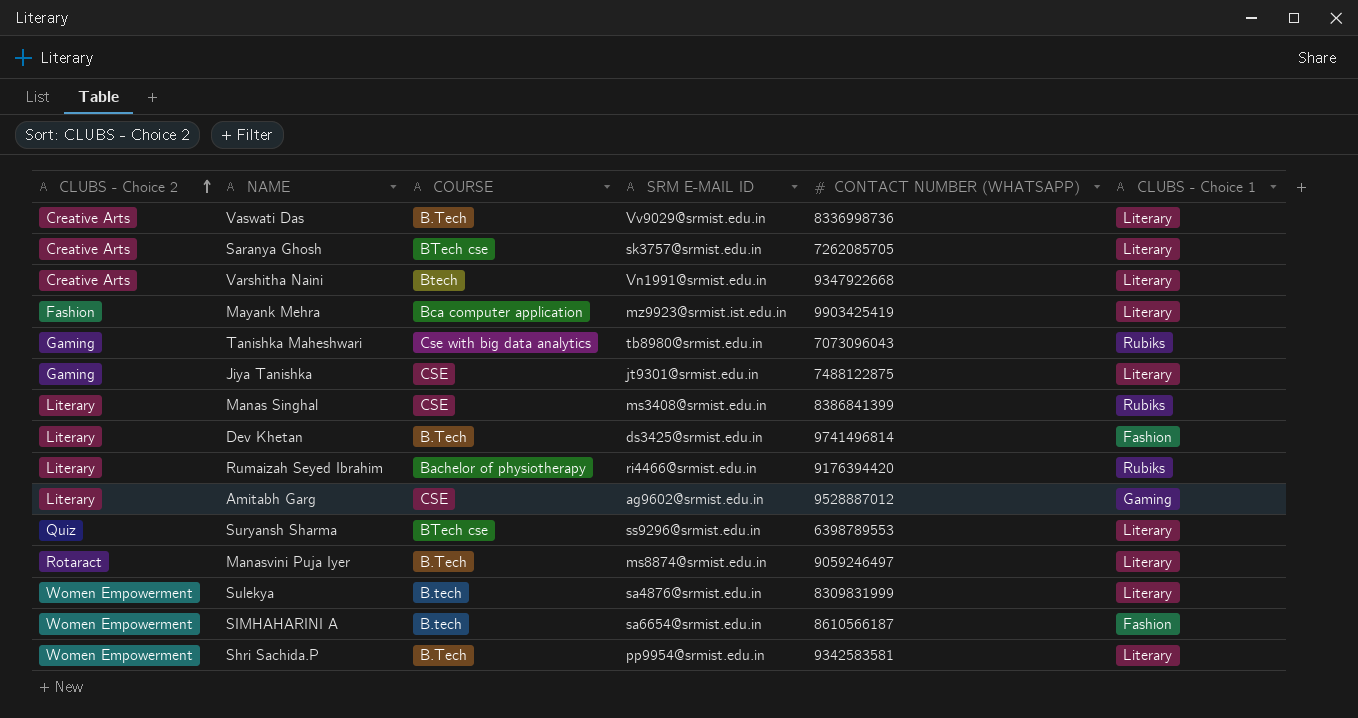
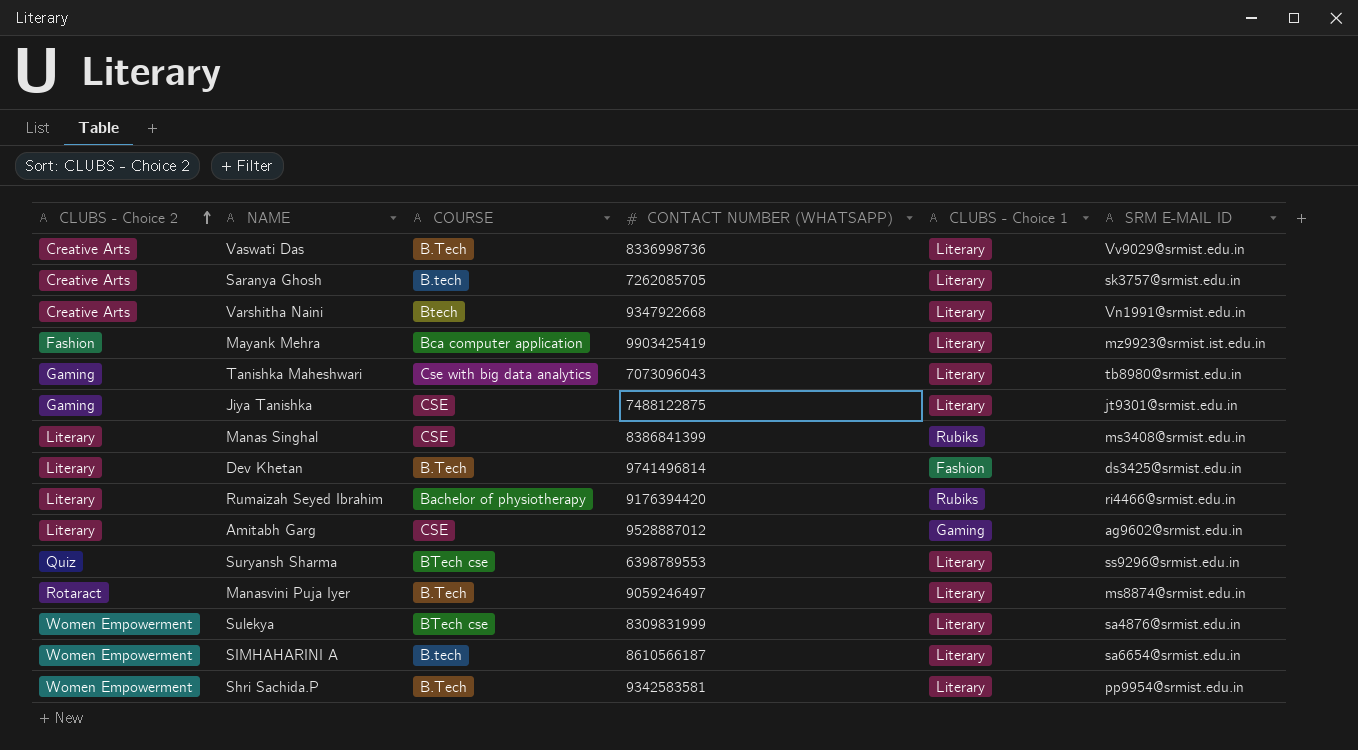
column SRM E-MAIL ID | position: 4 -> 6
Saranya Ghosh | COURSE: BTech cse -> B.tech
Tanishka Maheshwari | CLUBS - Choice 1: Rubiks -> Literary
Sulekya | COURSE: B.tech -> BTech cse
SIMHAHARINI A | CLUBS - Choice 1: Fashion -> Literary

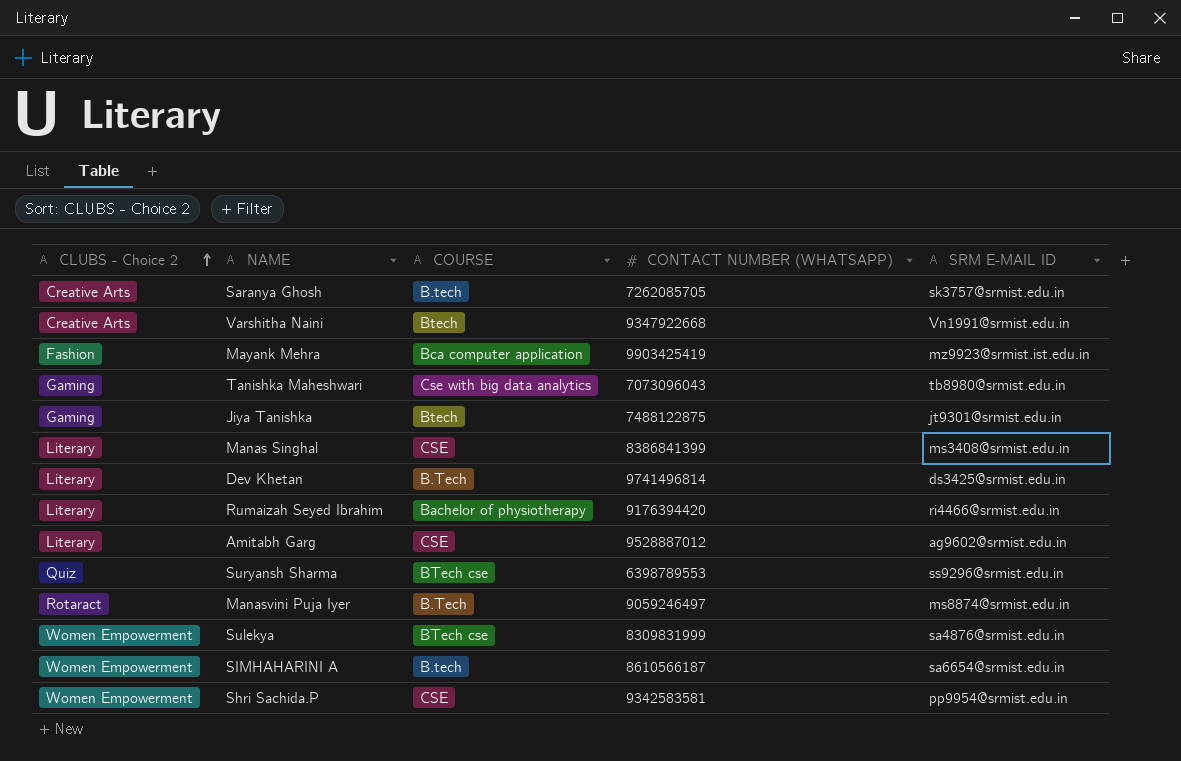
column CLUBS - Choice 1 | position: 5 -> none
row Vaswati Das: Creative Arts | B.Tech | 8336998736 | Literary | Vv9029@srmist.edu.in -> none
Jiya Tanishka | COURSE: CSE -> Btech
Shri Sachida.P | COURSE: B.Tech -> CSE

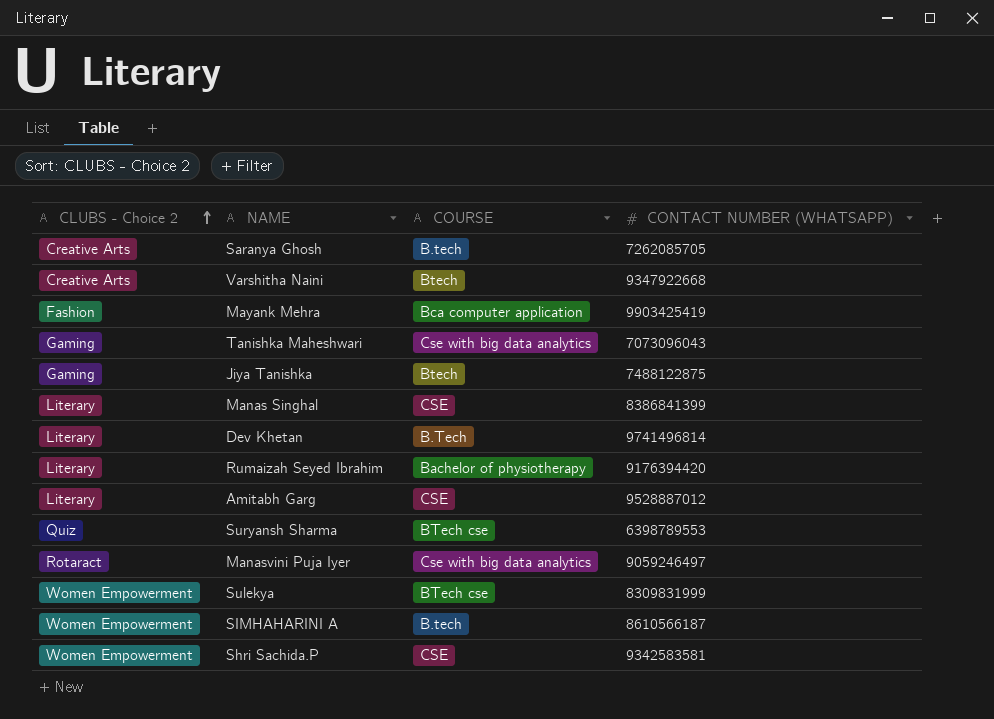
column SRM E-MAIL ID | position: 5 -> none
Manasvini Puja Iyer | COURSE: B.Tech -> Cse with big data analytics

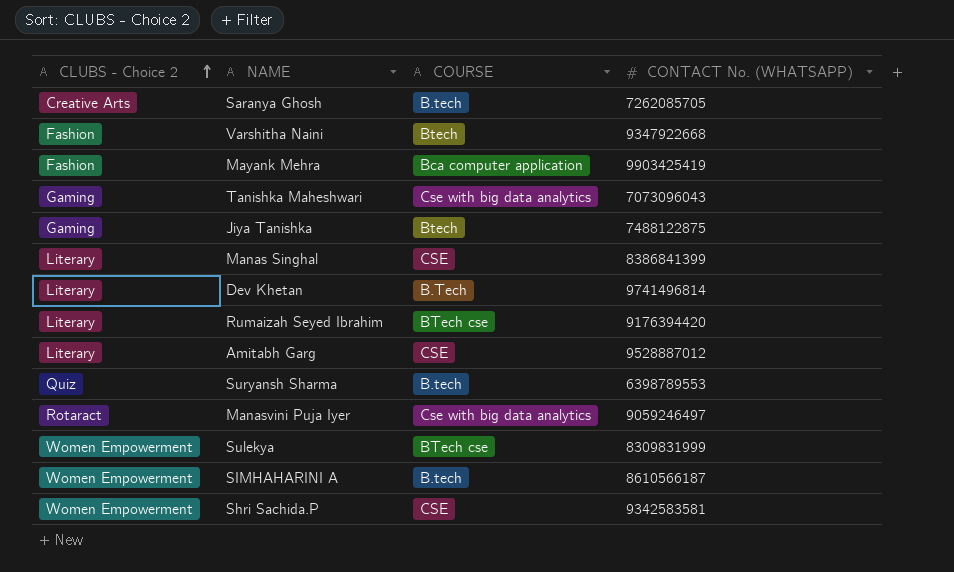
column name: CONTACT NUMBER (WHATSAPP) -> CONTACT No. (WHATSAPP)
Varshitha Naini | CLUBS - Choice 2: Creative Arts -> Fashion
Rumaizah Seyed Ibrahim | COURSE: Bachelor of physiotherapy -> BTech cse
Suryansh Sharma | COURSE: BTech cse -> B.tech

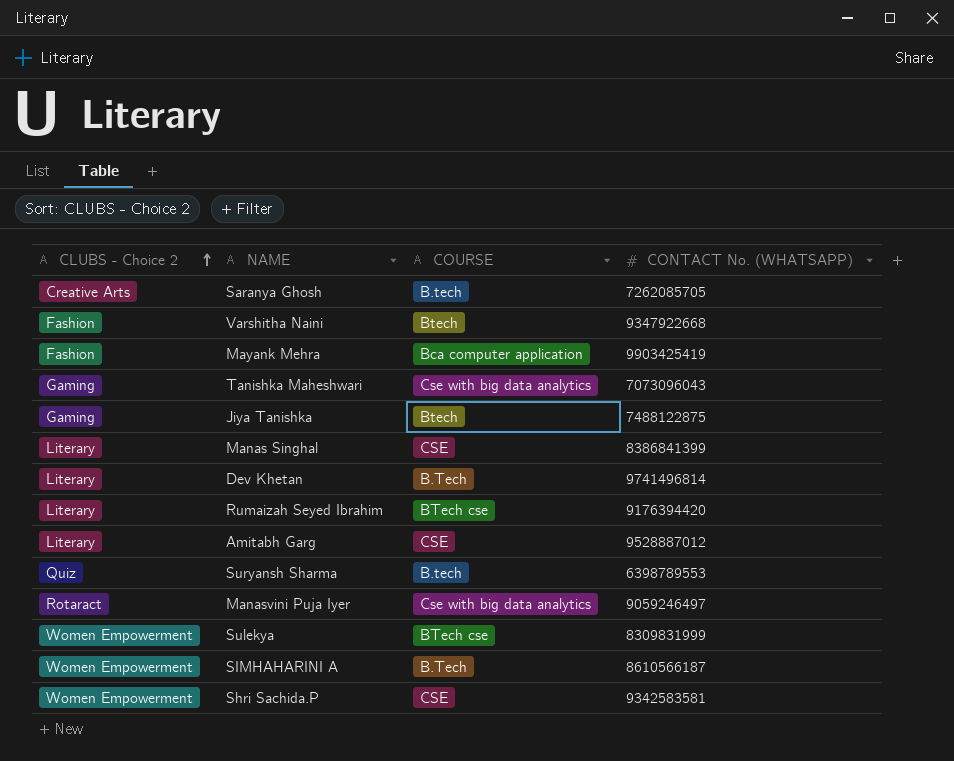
SIMHAHARINI A | COURSE: B.tech -> B.Tech

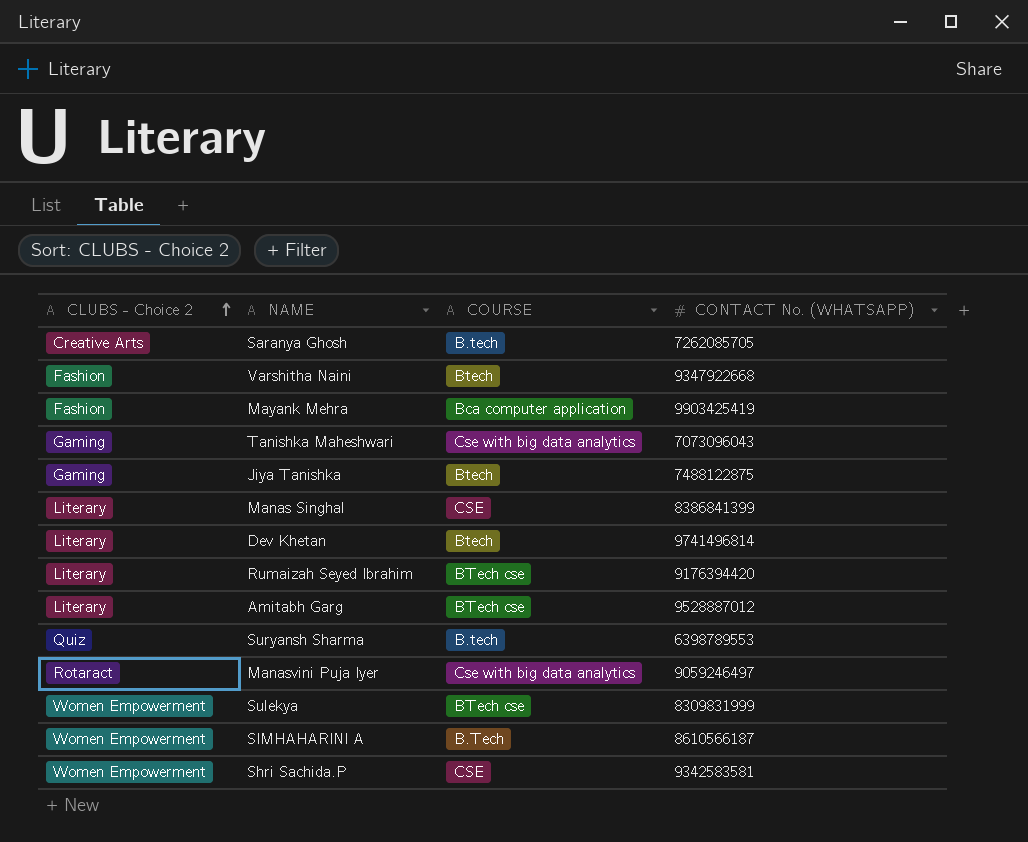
Dev Khetan | COURSE: B.Tech -> Btech
Amitabh Garg | COURSE: CSE -> BTech cse

